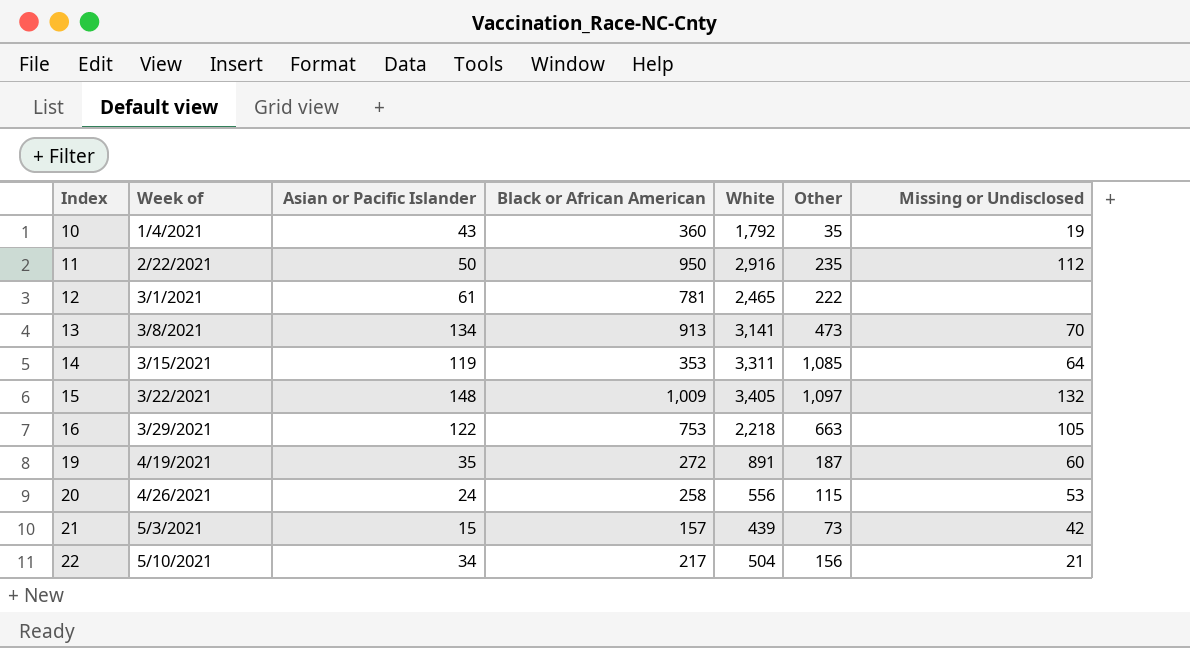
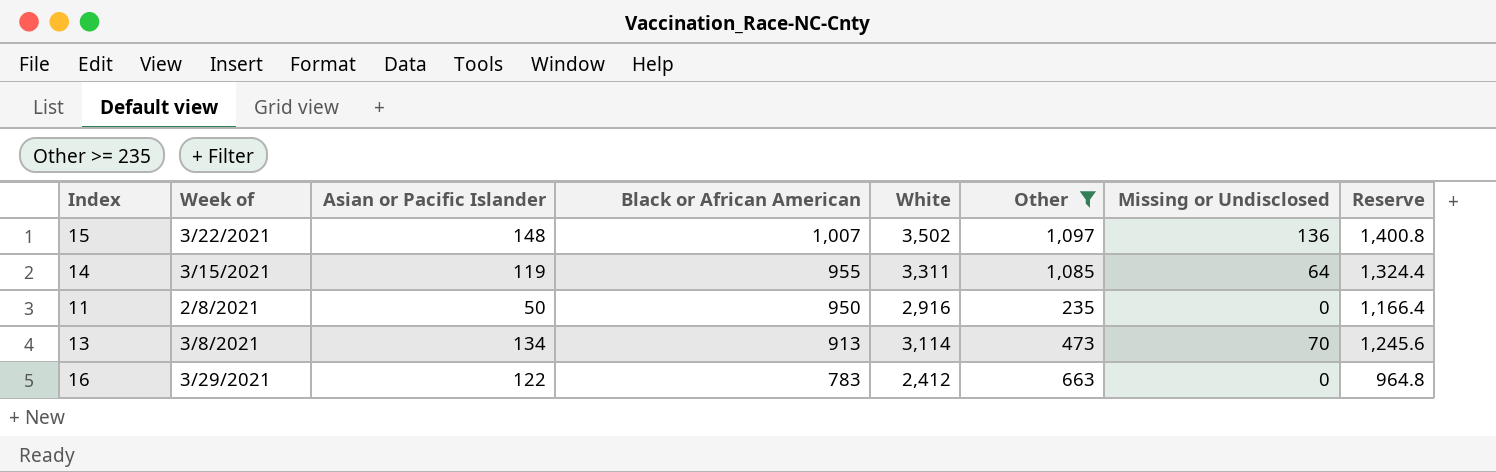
filter: none -> Other >= 235
row order: Index ascending -> Black or African American descending
column Reserve | formula: none -> [White] * 0.4
15 | Black or African American: 1,009 -> 1,007
15 | White: 3,405 -> 3,502
15 | Missing or Undisclosed: 132 -> 136
14 | Black or African American: 353 -> 955
11 | Week of: 2/22/2021 -> 2/8/2021
11 | Missing or Undisclosed: 112 -> 0
13 | White: 3,141 -> 3,114
16 | Black or African American: 753 -> 783
16 | White: 2,218 -> 2,412
16 | Missing or Undisclosed: 105 -> 0

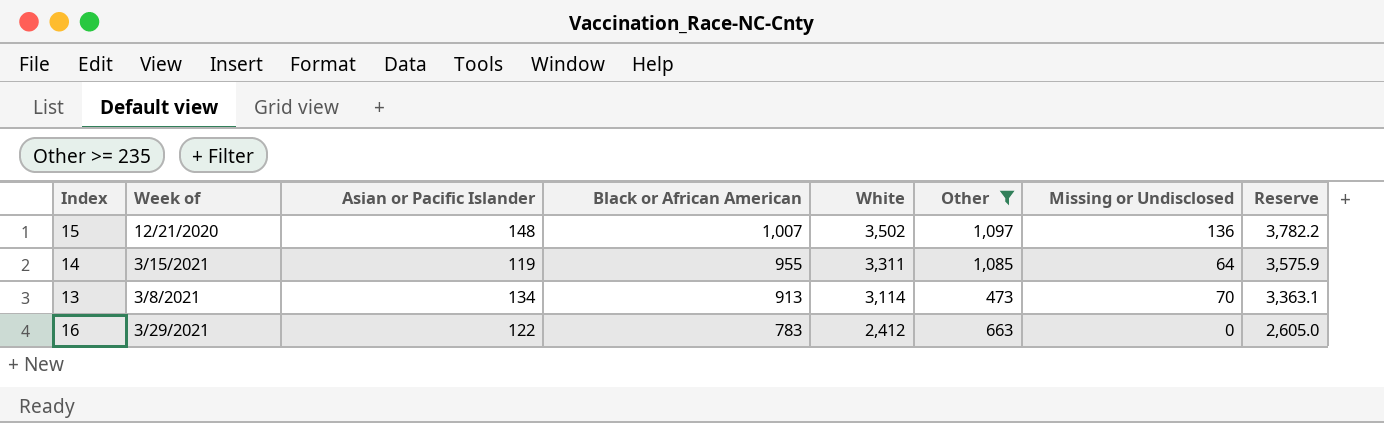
column Reserve | formula: [White] * 0.4 -> [White] * 1.08
row 11: 2/8/2021 | 50 | 950 | 2,916 | 235 | 0 | 1,166.4 -> none
15 | Week of: 3/22/2021 -> 12/21/2020

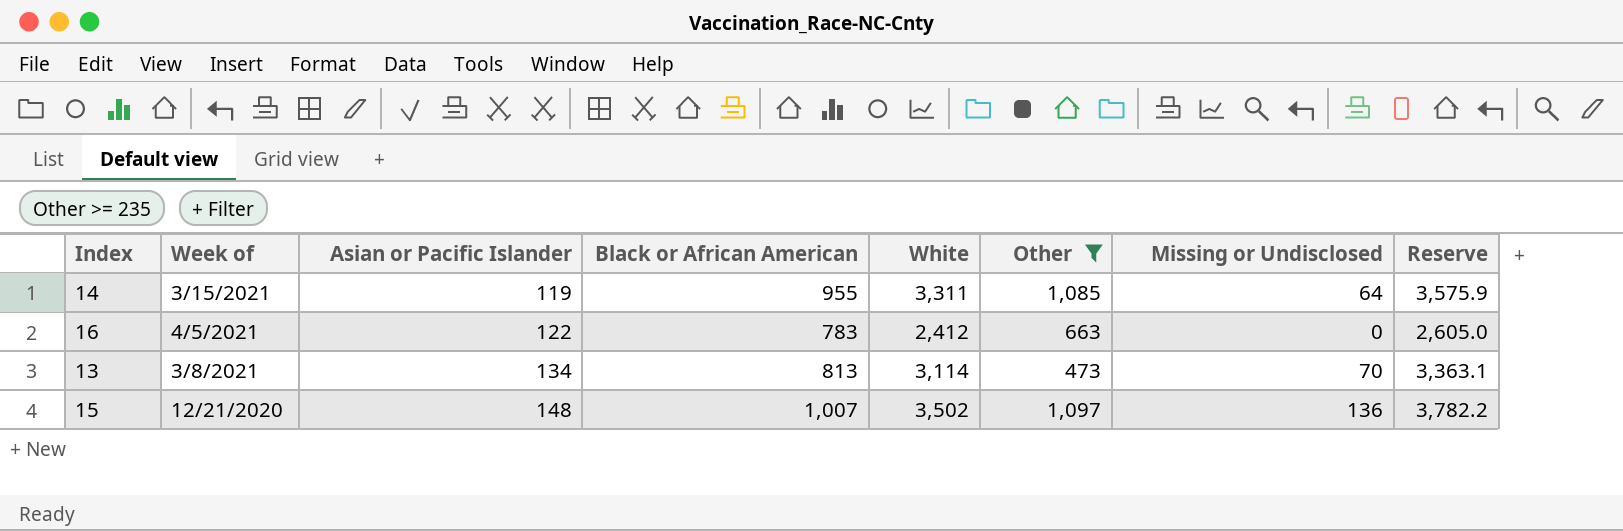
row order: Black or African American descending -> Asian or Pacific Islander ascending
16 | Week of: 3/29/2021 -> 4/5/2021
13 | Black or African American: 913 -> 813

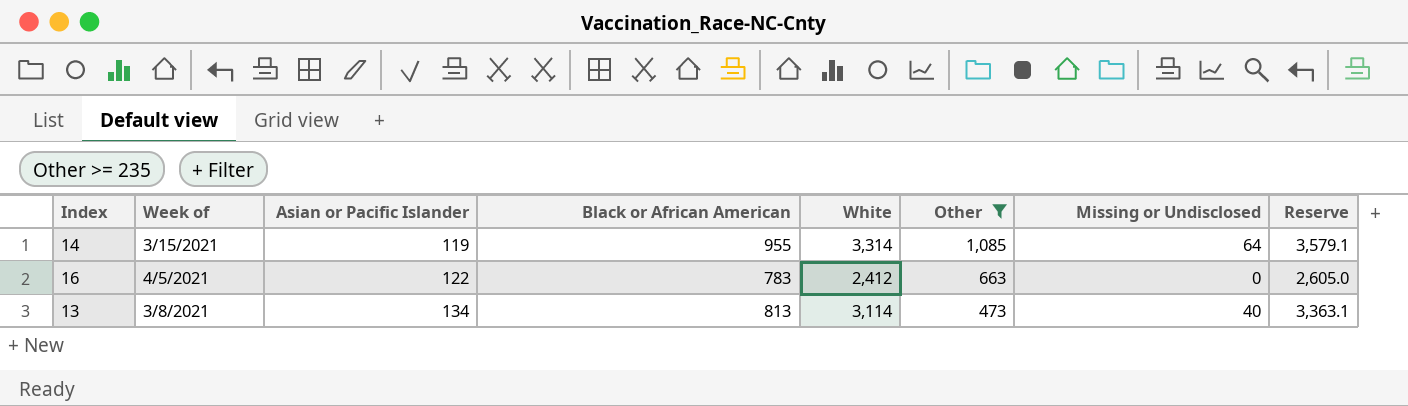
row 15: 12/21/2020 | 148 | 1,007 | 3,502 | 1,097 | 136 | 3,782.2 -> none
14 | White: 3,311 -> 3,314
14 | Reserve: 3,575.9 -> 3,579.1
13 | Missing or Undisclosed: 70 -> 40

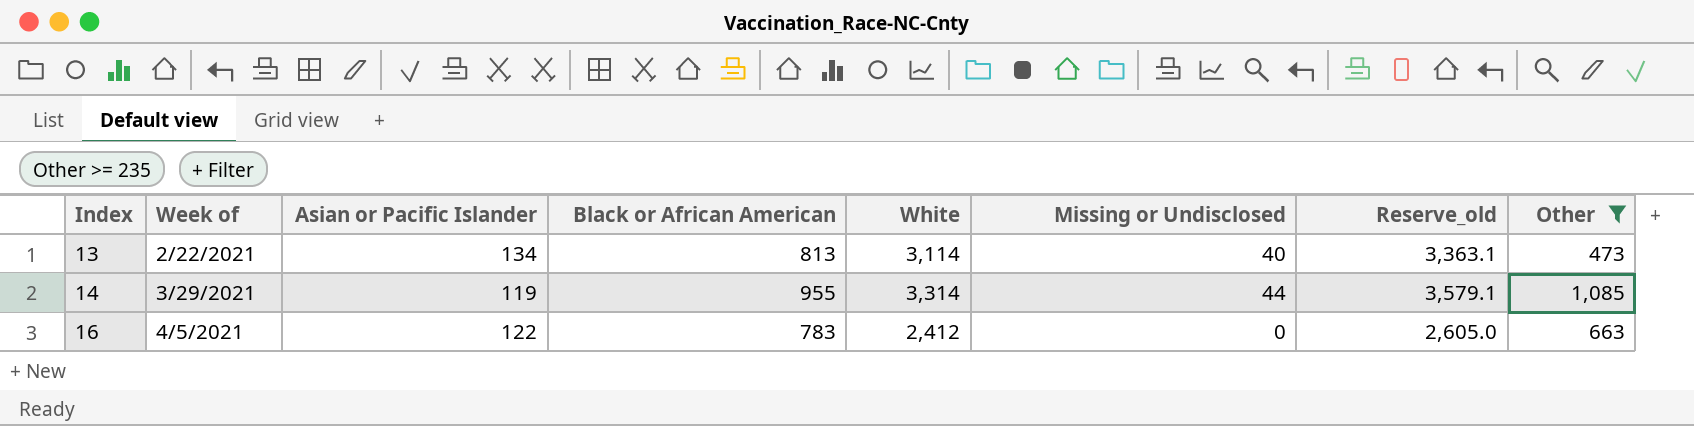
row order: Asian or Pacific Islander ascending -> Index ascending
column name: Reserve -> Reserve_old
column Other | position: 6 -> 8
13 | Week of: 3/8/2021 -> 2/22/2021
14 | Week of: 3/15/2021 -> 3/29/2021
14 | Missing or Undisclosed: 64 -> 44

